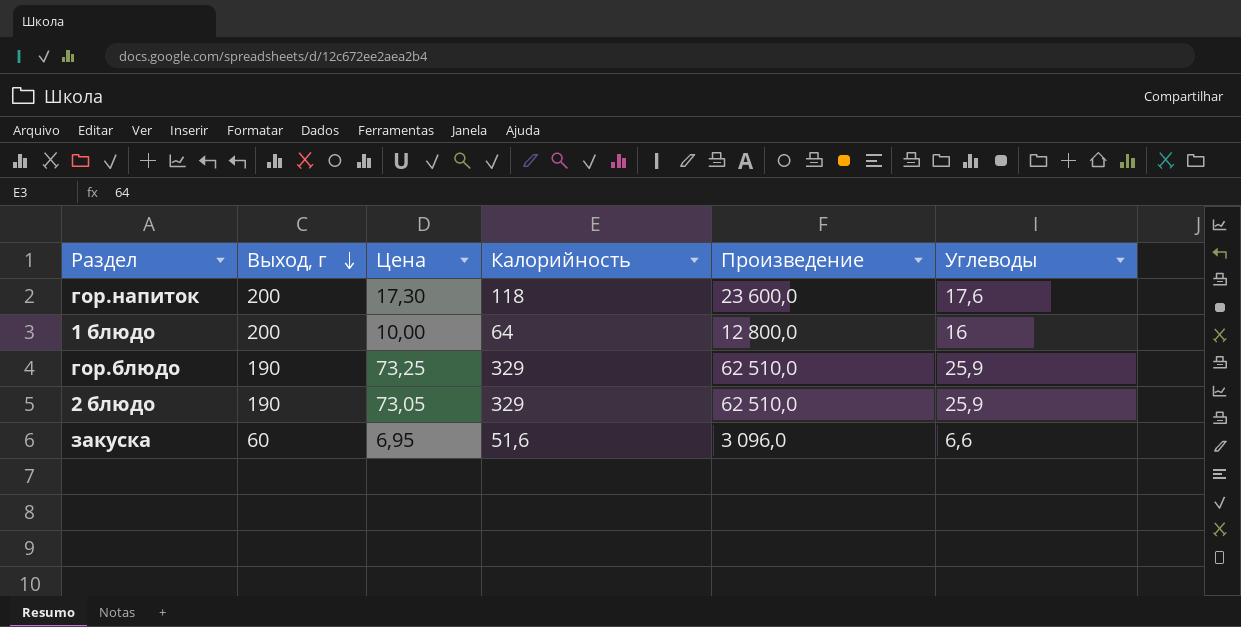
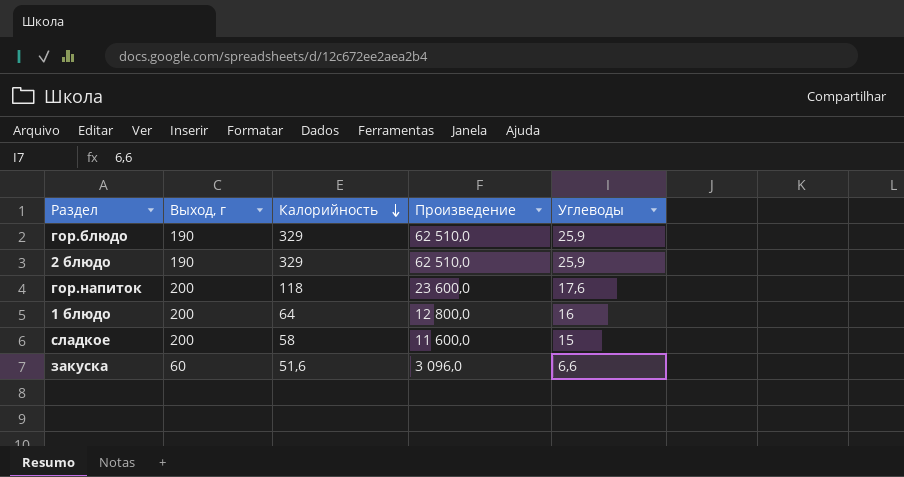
row order: Выход, г descending -> Калорийность descending
column Цена | position: 3 -> none
row сладкое: none -> 200 | 58 | 11 600,0 | 15

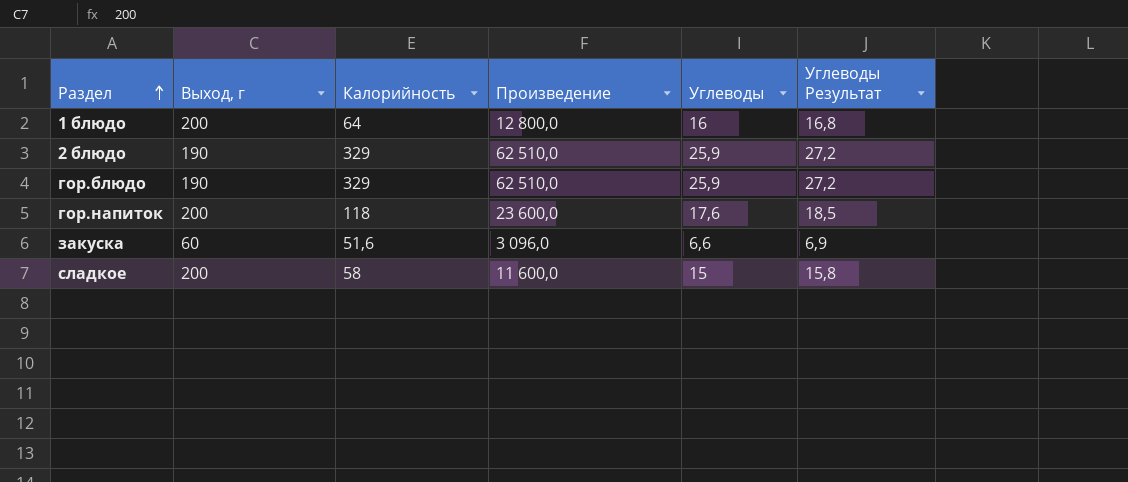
row order: Калорийность descending -> Раздел ascending
column Углеводы Результат | formula: none -> [Углеводы] * 1,05

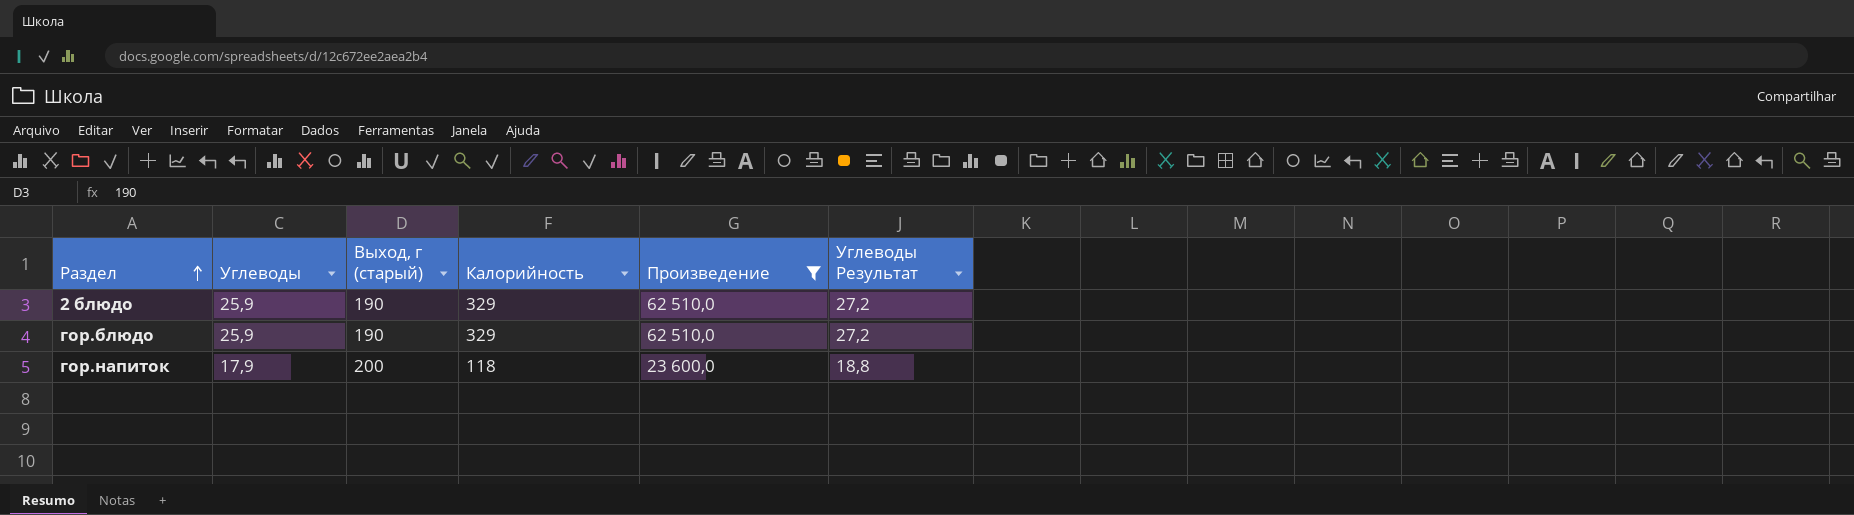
filter: none -> Произведение >= 23 600,0
column Углеводы | position: 5 -> 2
column name: Выход, г -> Выход, г (старый)
гор.напиток | Углеводы: 17,6 -> 17,9
гор.напиток | Углеводы Результат: 18,5 -> 18,8

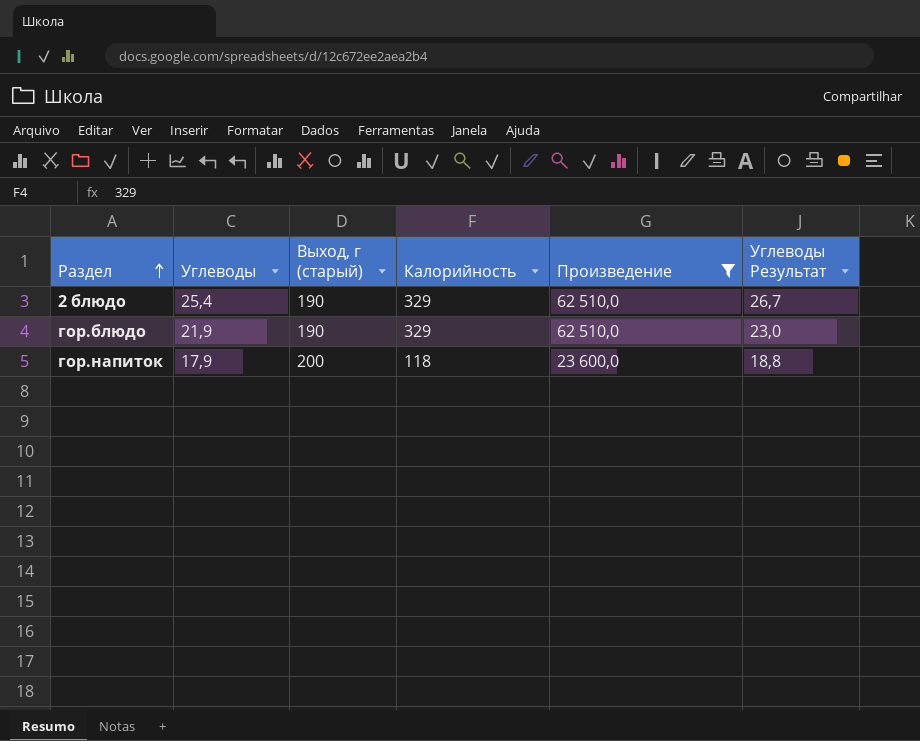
2 блюдо | Углеводы: 25,9 -> 25,4
2 блюдо | Углеводы Результат: 27,2 -> 26,7
гор.блюдо | Углеводы: 25,9 -> 21,9
гор.блюдо | Углеводы Результат: 27,2 -> 23,0

